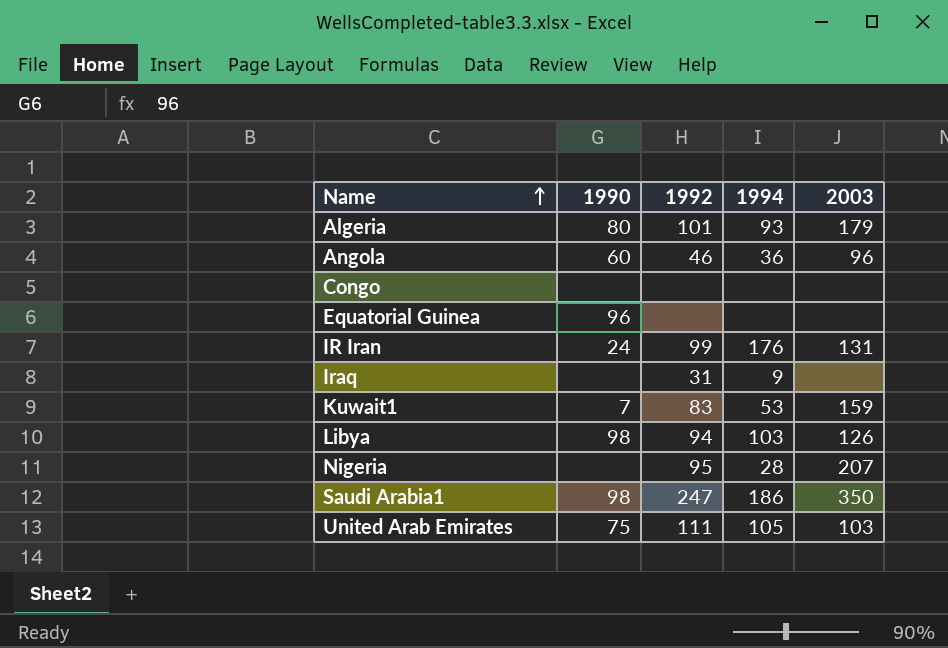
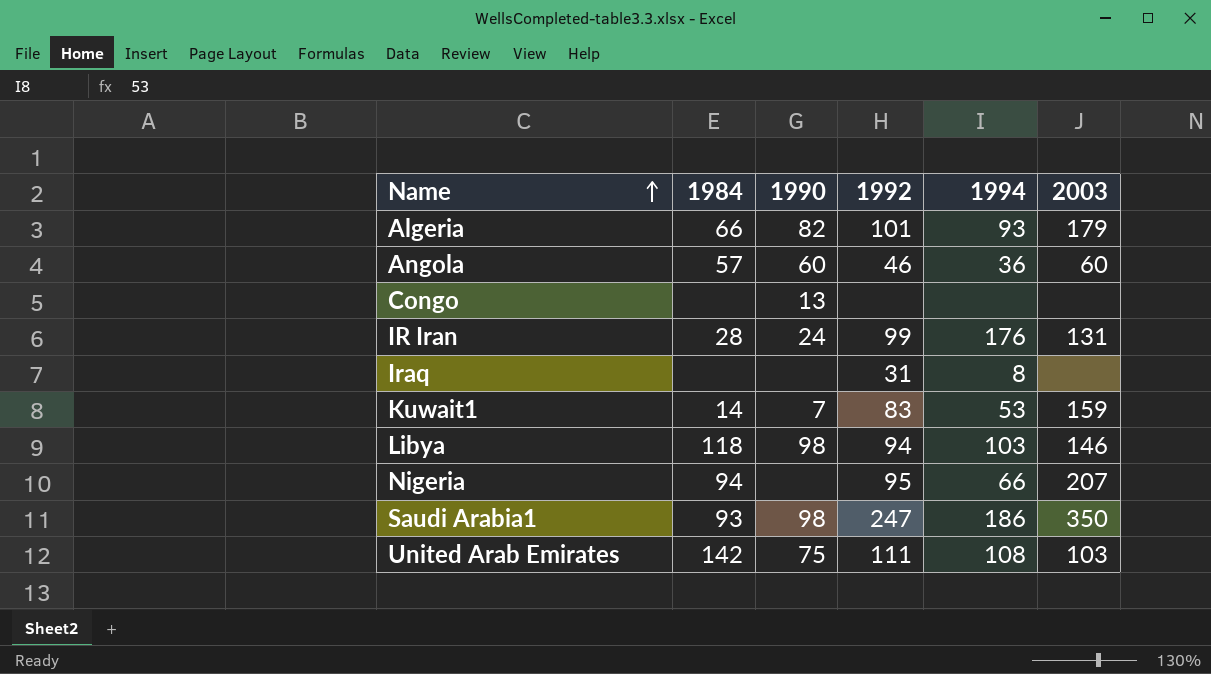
column 1984 | position: none -> 2
row Equatorial Guinea: 96 | none | none | none -> none
Algeria | 1990: 80 -> 82
Angola | 2003: 96 -> 60
Congo | 1990: none -> 13
Iraq | 1994: 9 -> 8
Libya | 2003: 126 -> 146
Nigeria | 1994: 28 -> 66
United Arab Emirates | 1994: 105 -> 108

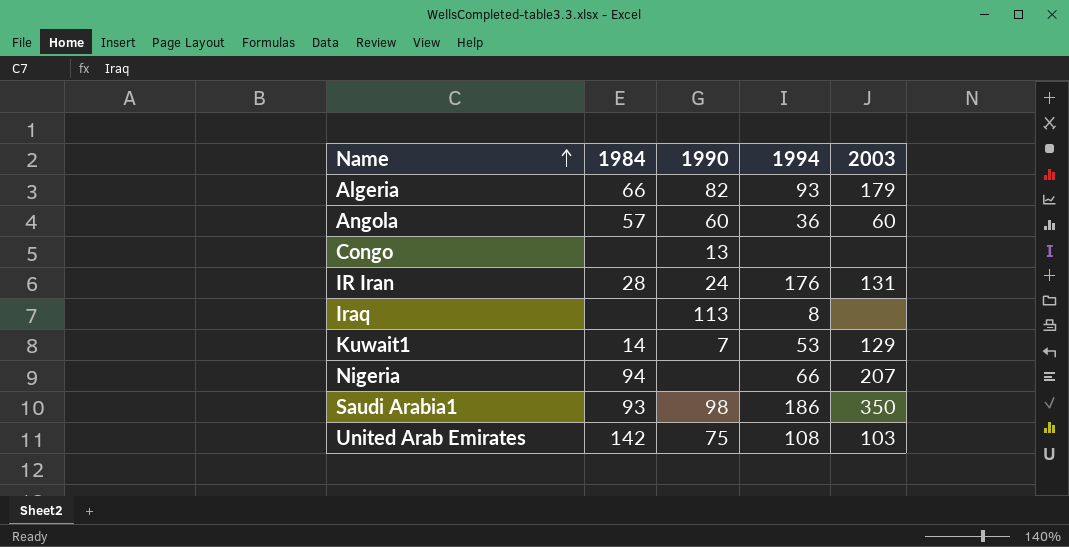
column 1992 | position: 4 -> none
row Libya: 118 | 98 | 94 | 103 | 146 -> none
Iraq | 1990: none -> 113
Kuwait1 | 2003: 159 -> 129

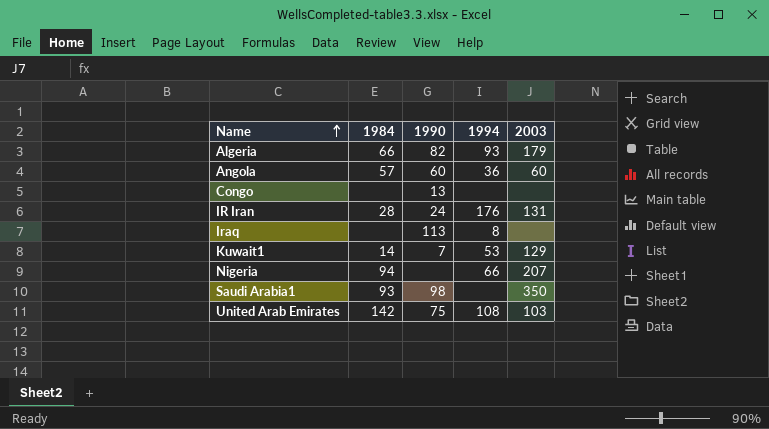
Saudi Arabia1 | 1994: 186 -> none

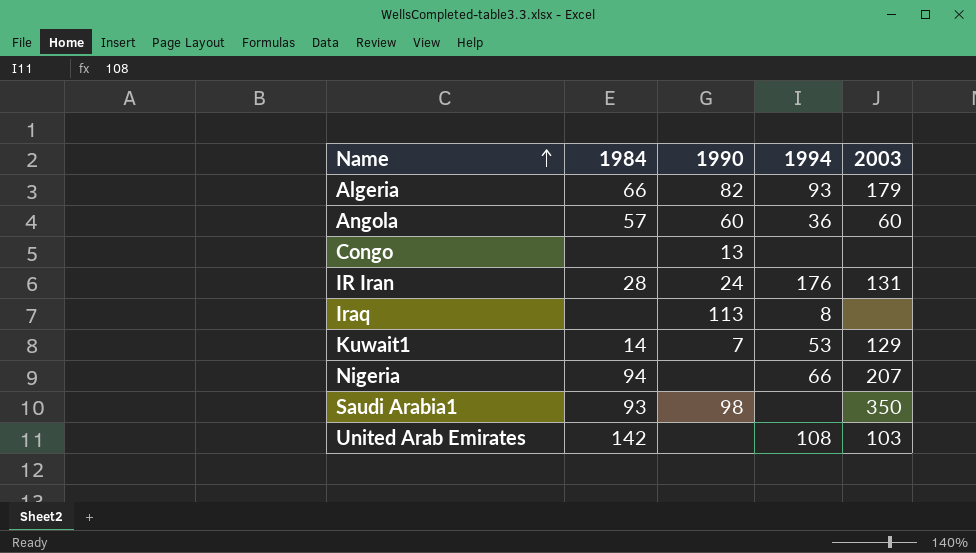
United Arab Emirates | 1990: 75 -> none

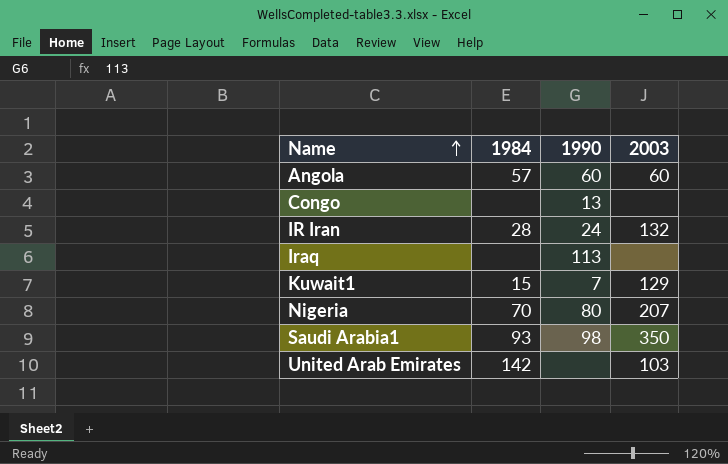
column 1994 | position: 4 -> none
row Algeria: 66 | 82 | 93 | 179 -> none
IR Iran | 2003: 131 -> 132
Kuwait1 | 1984: 14 -> 15
Nigeria | 1984: 94 -> 70
Nigeria | 1990: none -> 80

